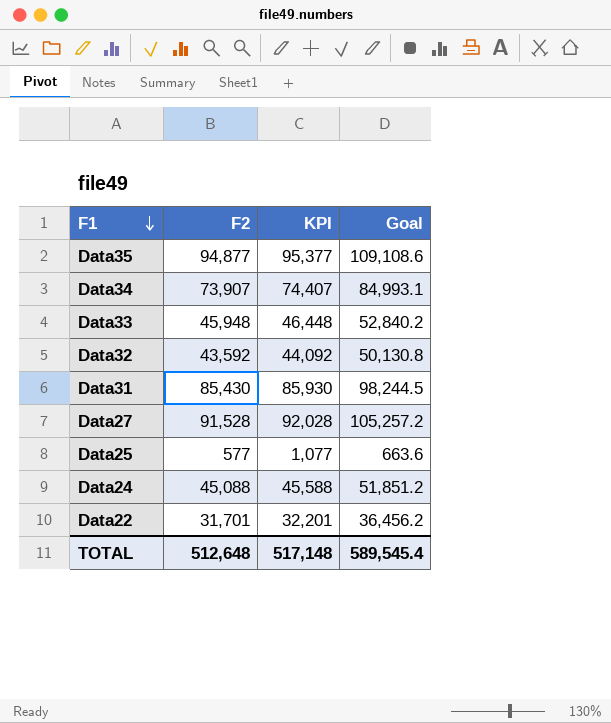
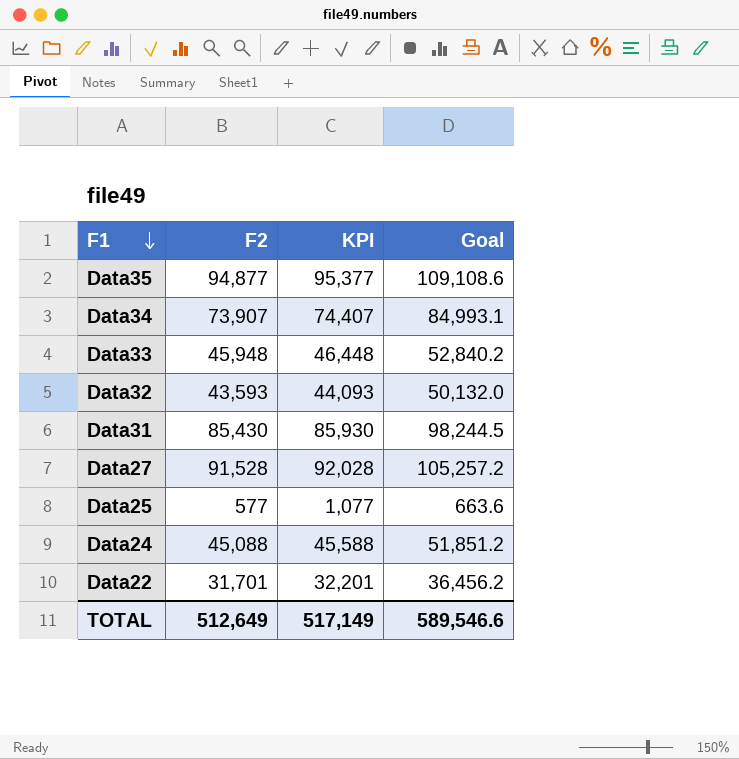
Data32 | F2: 43,592 -> 43,593
Data32 | KPI: 44,092 -> 44,093
Data32 | Goal: 50,130.8 -> 50,132.0
TOTAL | F2: 512,648 -> 512,649
TOTAL | KPI: 517,148 -> 517,149
TOTAL | Goal: 589,545.4 -> 589,546.6

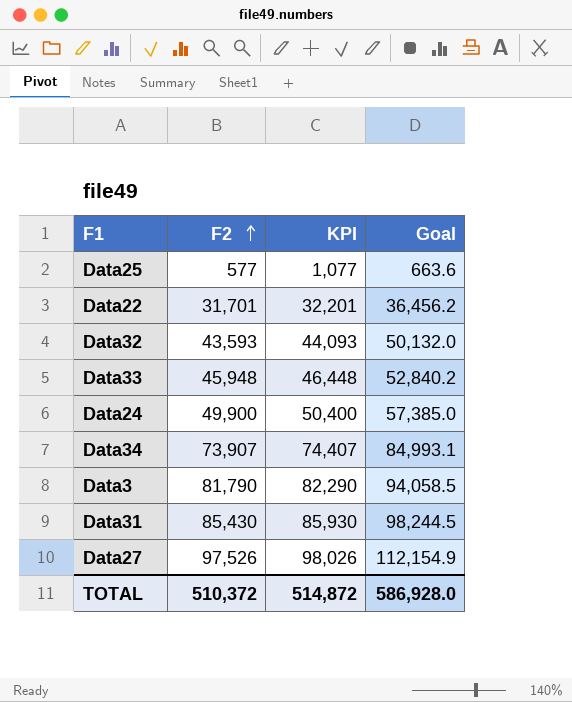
row order: F1 descending -> F2 ascending
row Data35: 94,877 | 95,377 | 109,108.6 -> none
Data24 | F2: 45,088 -> 49,900
Data24 | KPI: 45,588 -> 50,400
Data24 | Goal: 51,851.2 -> 57,385.0
row Data3: none -> 81,790 | 82,290 | 94,058.5
Data27 | F2: 91,528 -> 97,526
Data27 | KPI: 92,028 -> 98,026
Data27 | Goal: 105,257.2 -> 112,154.9
TOTAL | F2: 512,649 -> 510,372
TOTAL | KPI: 517,149 -> 514,872
TOTAL | Goal: 589,546.6 -> 586,928.0

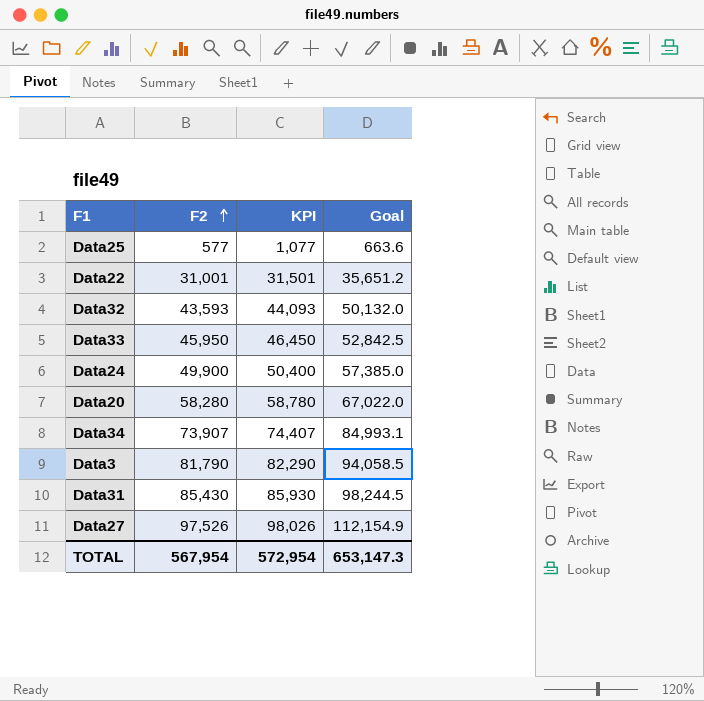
Data22 | F2: 31,701 -> 31,001
Data22 | KPI: 32,201 -> 31,501
Data22 | Goal: 36,456.2 -> 35,651.2
Data33 | F2: 45,948 -> 45,950
Data33 | KPI: 46,448 -> 46,450
Data33 | Goal: 52,840.2 -> 52,842.5
row Data20: none -> 58,280 | 58,780 | 67,022.0
TOTAL | F2: 510,372 -> 567,954
TOTAL | KPI: 514,872 -> 572,954
TOTAL | Goal: 586,928.0 -> 653,147.3

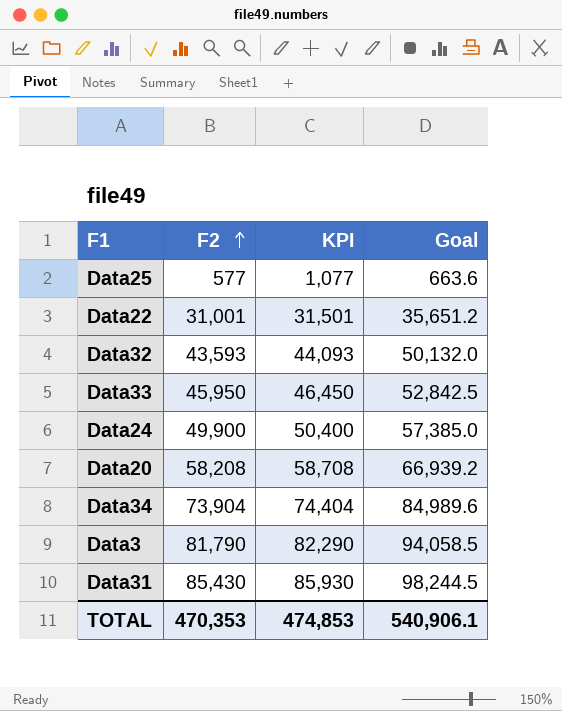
row Data27: 97,526 | 98,026 | 112,154.9 -> none
Data20 | F2: 58,280 -> 58,208
Data20 | KPI: 58,780 -> 58,708
Data20 | Goal: 67,022.0 -> 66,939.2
Data34 | F2: 73,907 -> 73,904
Data34 | KPI: 74,407 -> 74,404
Data34 | Goal: 84,993.1 -> 84,989.6
TOTAL | F2: 567,954 -> 470,353
TOTAL | KPI: 572,954 -> 474,853
TOTAL | Goal: 653,147.3 -> 540,906.1

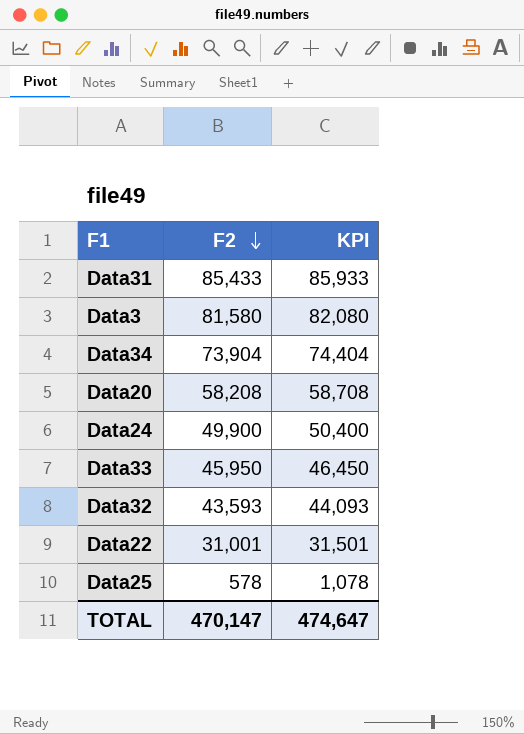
row order: F2 ascending -> F2 descending
column Goal | formula: [F2] * 1.15 -> none
Data31 | F2: 85,430 -> 85,433
Data31 | KPI: 85,930 -> 85,933
Data3 | F2: 81,790 -> 81,580
Data3 | KPI: 82,290 -> 82,080
Data25 | F2: 577 -> 578
Data25 | KPI: 1,077 -> 1,078
TOTAL | F2: 470,353 -> 470,147
TOTAL | KPI: 474,853 -> 474,647

